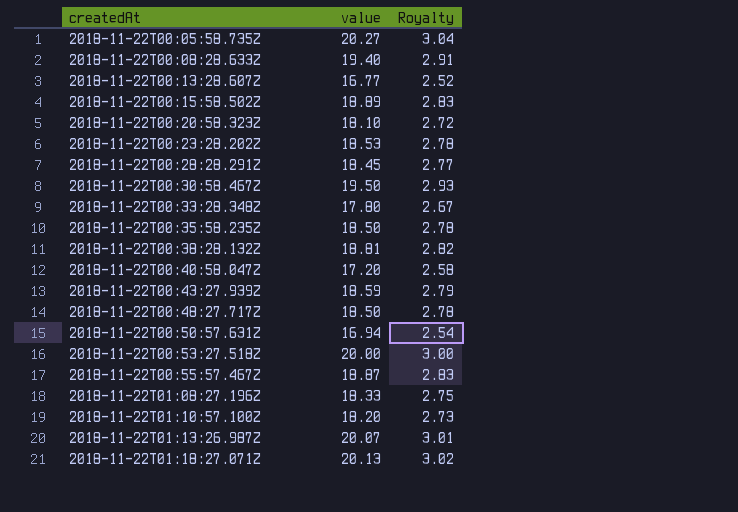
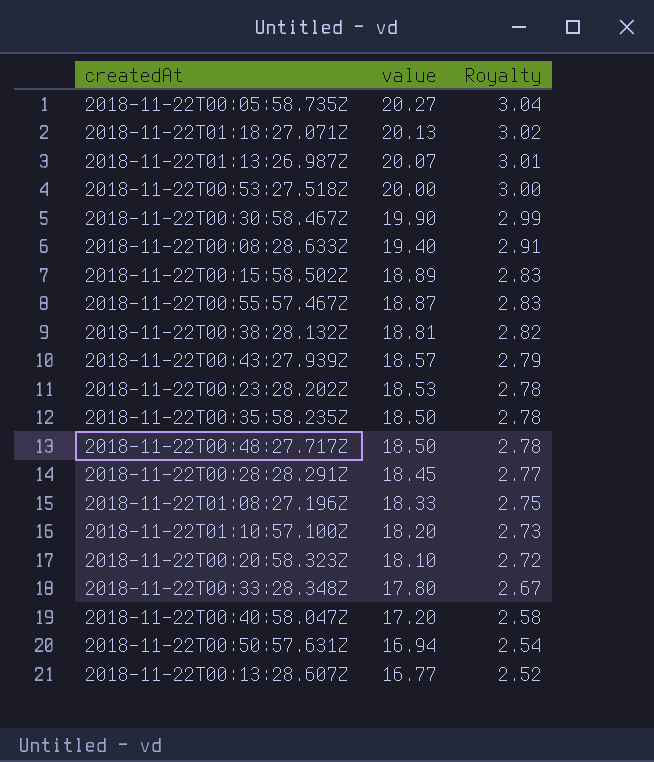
row order: createdAt ascending -> value descending
2018-11-22T00:30:58.467Z | value: 19.50 -> 19.90
2018-11-22T00:30:58.467Z | Royalty: 2.93 -> 2.99
2018-11-22T00:43:27.939Z | value: 18.59 -> 18.57

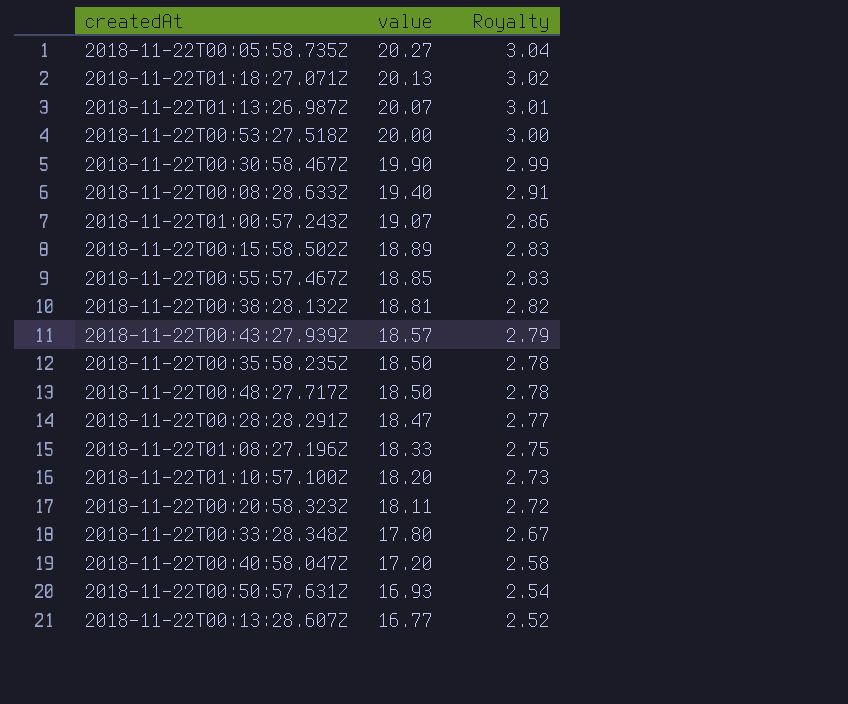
row 2018-11-22T00:23:28.202Z: 18.53 | 2.78 -> none
row 2018-11-22T01:00:57.243Z: none -> 19.07 | 2.86
2018-11-22T00:55:57.467Z | value: 18.87 -> 18.85
2018-11-22T00:28:28.291Z | value: 18.45 -> 18.47
2018-11-22T00:20:58.323Z | value: 18.10 -> 18.11
2018-11-22T00:50:57.631Z | value: 16.94 -> 16.93

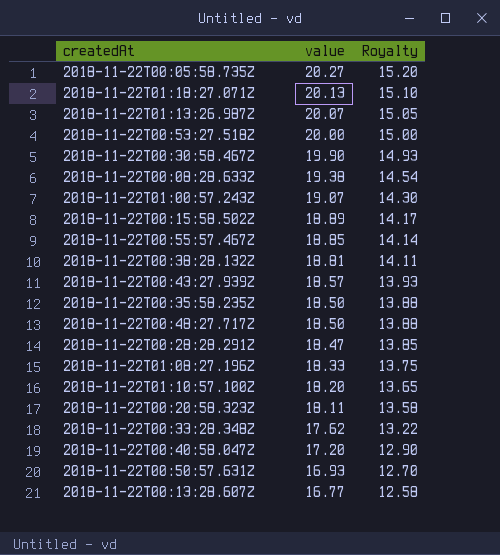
column Royalty | formula: [value] * 0.15 -> [value] * 0.75
2018-11-22T00:08:28.633Z | value: 19.40 -> 19.38
2018-11-22T00:33:28.348Z | value: 17.80 -> 17.62

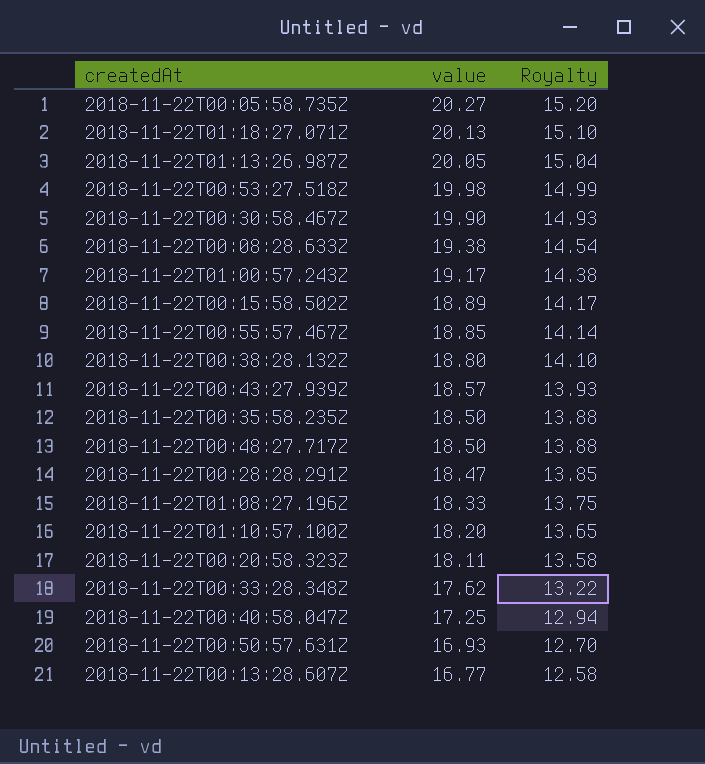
2018-11-22T01:13:26.987Z | value: 20.07 -> 20.05
2018-11-22T01:13:26.987Z | Royalty: 15.05 -> 15.04
2018-11-22T00:53:27.518Z | value: 20.00 -> 19.98
2018-11-22T00:53:27.518Z | Royalty: 15.00 -> 14.99
2018-11-22T01:00:57.243Z | value: 19.07 -> 19.17
2018-11-22T01:00:57.243Z | Royalty: 14.30 -> 14.38
2018-11-22T00:38:28.132Z | value: 18.81 -> 18.80
2018-11-22T00:38:28.132Z | Royalty: 14.11 -> 14.10
2018-11-22T00:40:58.047Z | value: 17.20 -> 17.25
2018-11-22T00:40:58.047Z | Royalty: 12.90 -> 12.94

